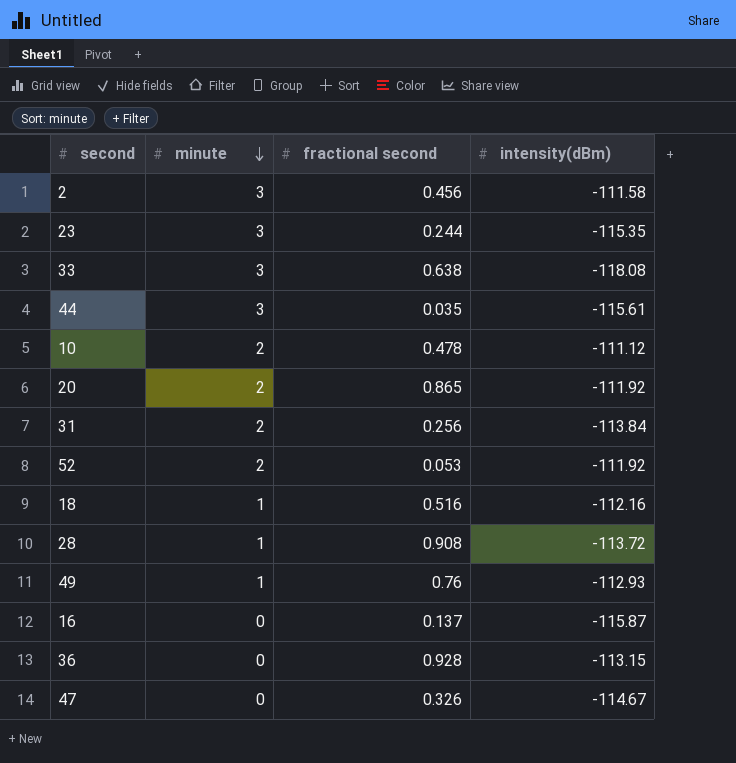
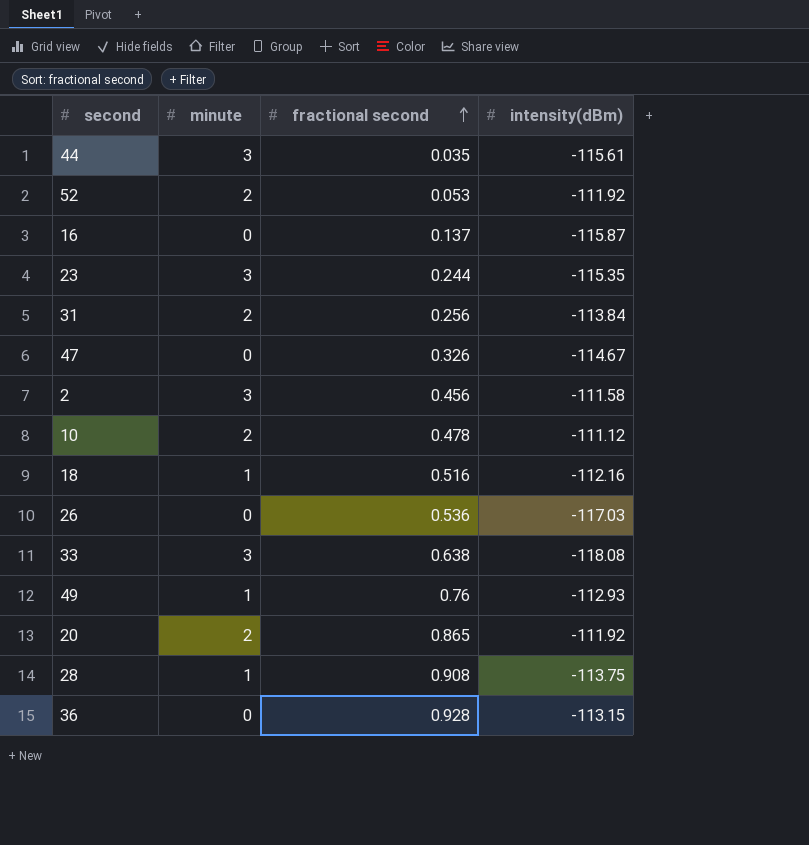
row order: minute descending -> fractional second ascending
row 26: none -> 0 | 0.536 | -117.03
28 | intensity(dBm): -113.72 -> -113.75

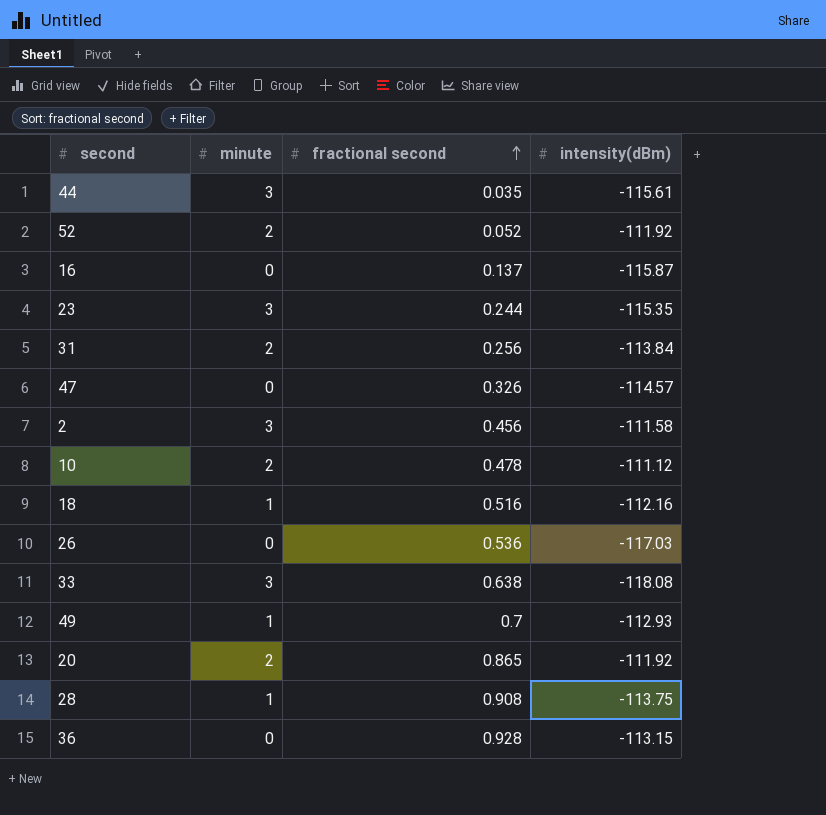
52 | fractional second: 0.053 -> 0.052
47 | intensity(dBm): -114.67 -> -114.57
49 | fractional second: 0.76 -> 0.7

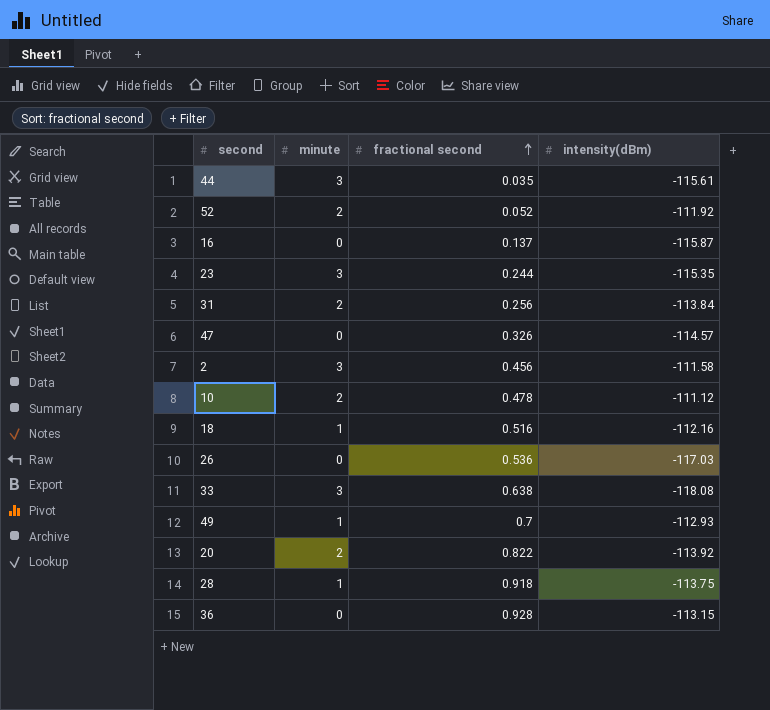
20 | fractional second: 0.865 -> 0.822
20 | intensity(dBm): -111.92 -> -113.92
28 | fractional second: 0.908 -> 0.918

